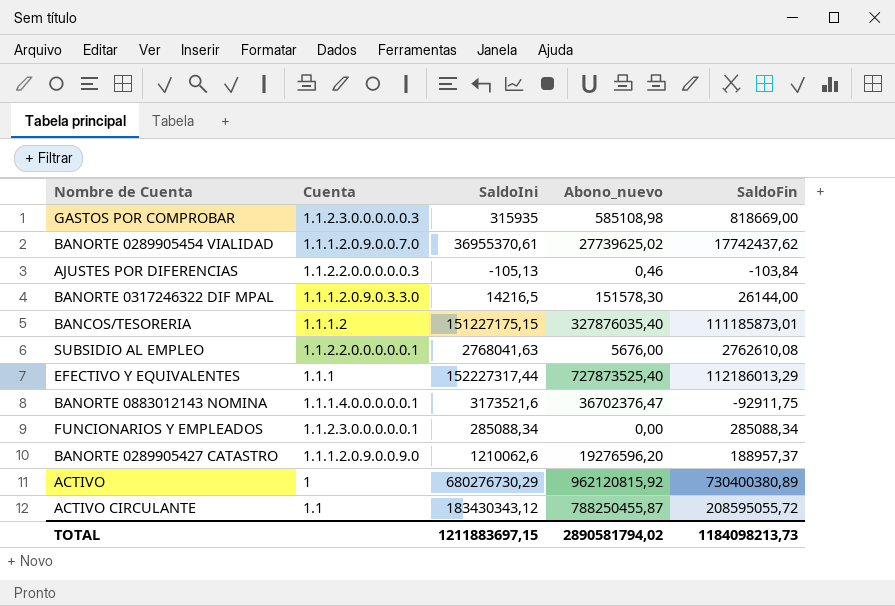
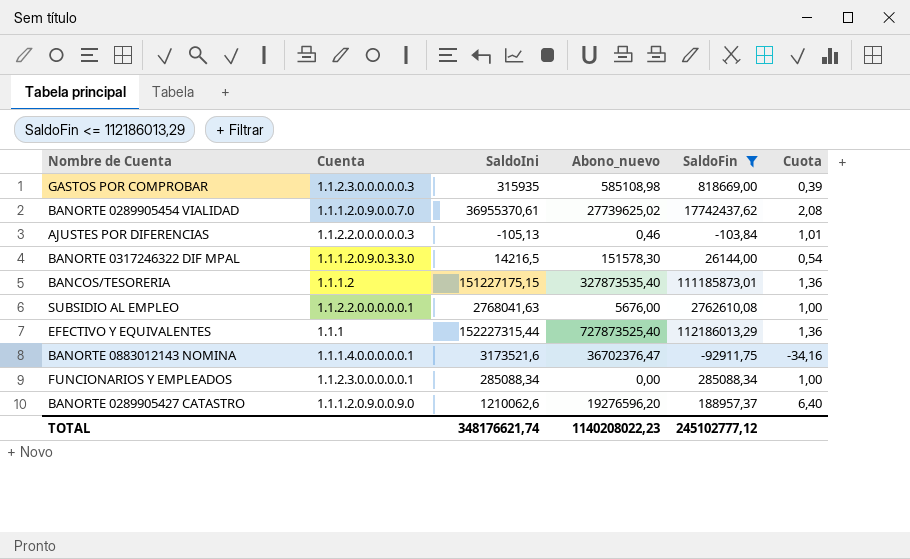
filter: none -> SaldoFin <= 112186013,29
column Cuota | formula: none -> [SaldoIni] / [SaldoFin]
BANCOS/TESORERIA | Abono_nuevo: 327876035,40 -> 327873535,40
EFECTIVO Y EQUIVALENTES | SaldoIni: 152227317,44 -> 152227315,44
TOTAL | SaldoIni: 1211883697,15 -> 348176621,74
TOTAL | Abono_nuevo: 2890581794,02 -> 1140208022,23
TOTAL | SaldoFin: 1184098213,73 -> 245102777,12

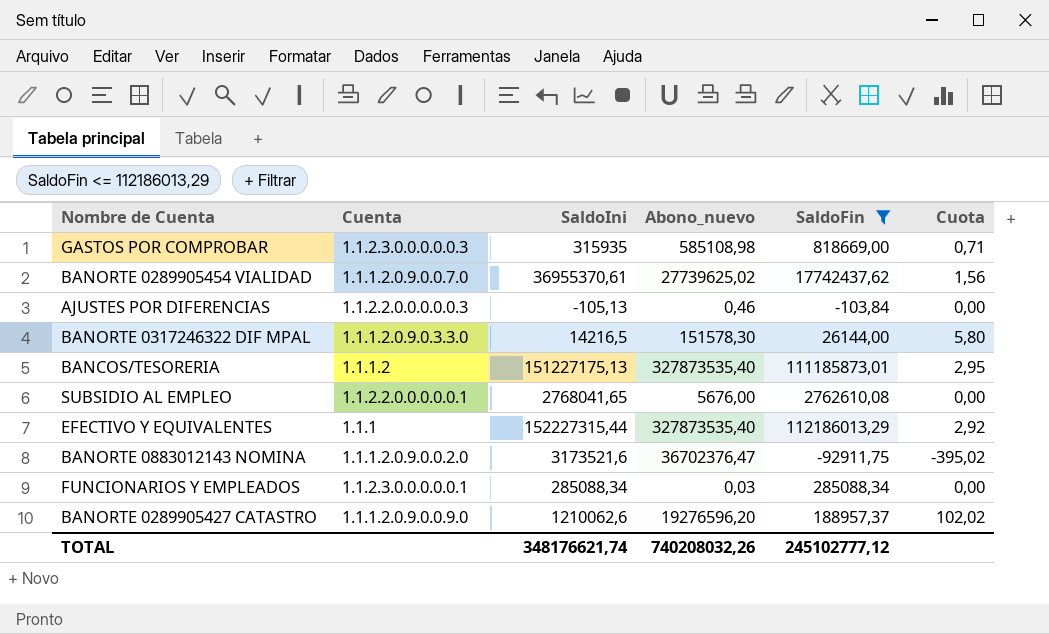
column Cuota | formula: [SaldoIni] / [SaldoFin] -> [Abono_nuevo] / [SaldoFin]
BANCOS/TESORERIA | SaldoIni: 151227175,15 -> 151227175,13
SUBSIDIO AL EMPLEO | SaldoIni: 2768041,63 -> 2768041,65
EFECTIVO Y EQUIVALENTES | Abono_nuevo: 727873525,40 -> 327873535,40
BANORTE 0883012143 NOMINA | Cuenta: 1.1.1.4.0.0.0.0.0.1 -> 1.1.1.2.0.9.0.0.2.0
FUNCIONARIOS Y EMPLEADOS | Abono_nuevo: 0,00 -> 0,03
TOTAL | Abono_nuevo: 1140208022,23 -> 740208032,26

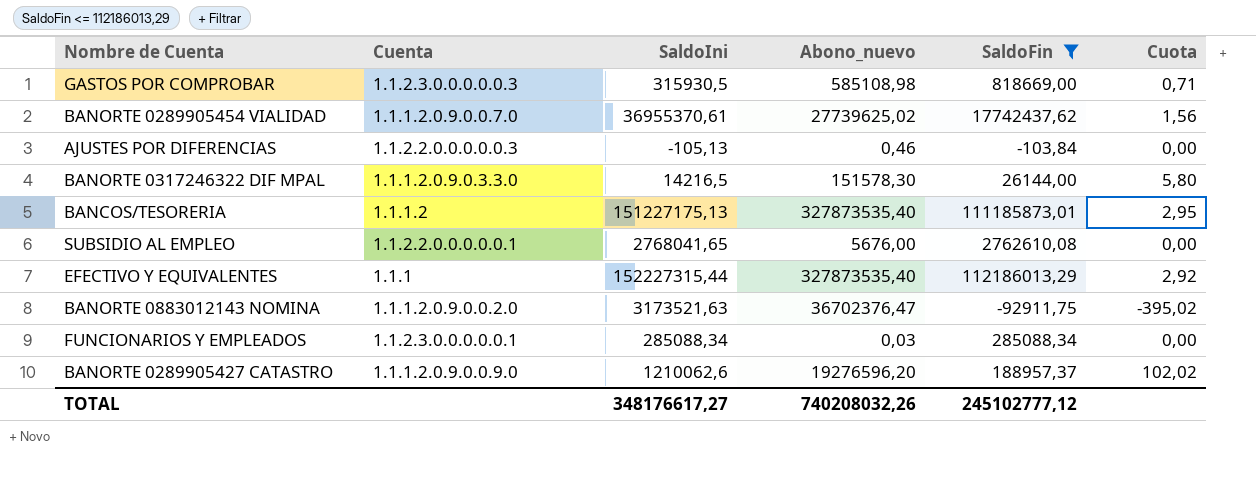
GASTOS POR COMPROBAR | SaldoIni: 315935 -> 315930,5
BANORTE 0883012143 NOMINA | SaldoIni: 3173521,6 -> 3173521,63
TOTAL | SaldoIni: 348176621,74 -> 348176617,27

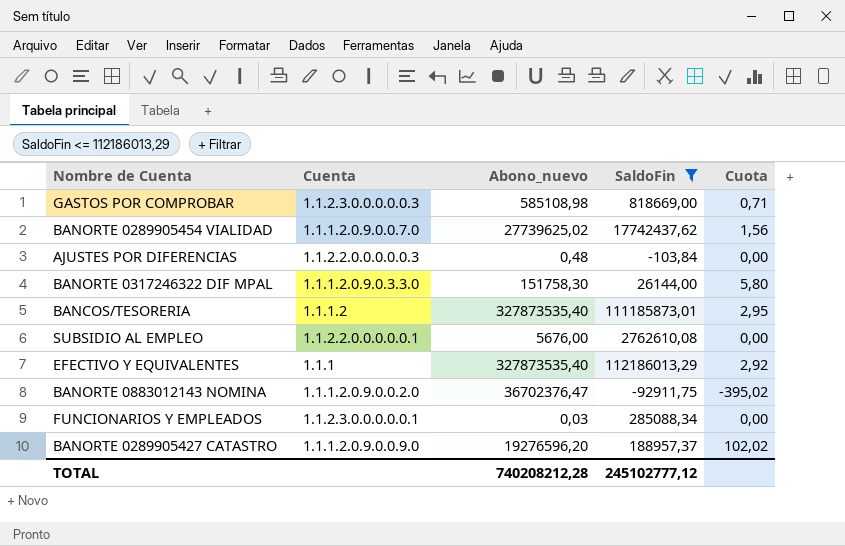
column SaldoIni | position: 3 -> none
AJUSTES POR DIFERENCIAS | Abono_nuevo: 0,46 -> 0,48
BANORTE 0317246322 DIF MPAL | Abono_nuevo: 151578,30 -> 151758,30
TOTAL | Abono_nuevo: 740208032,26 -> 740208212,28

